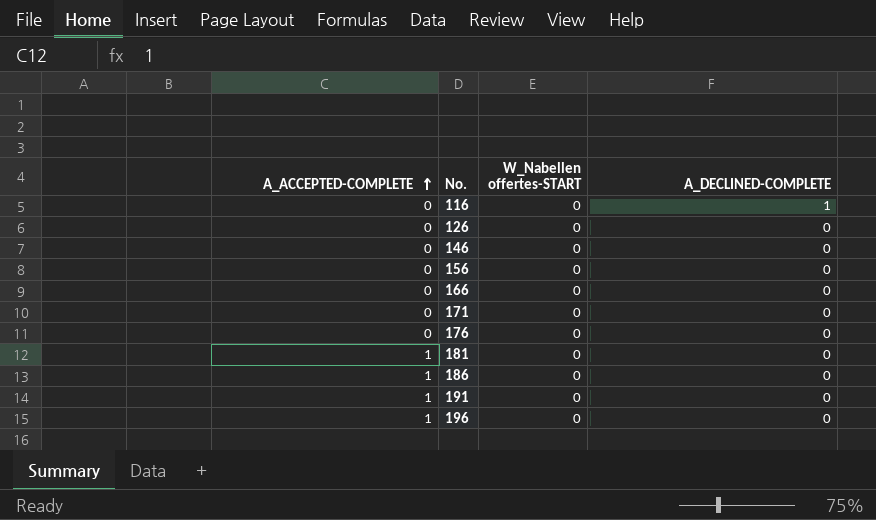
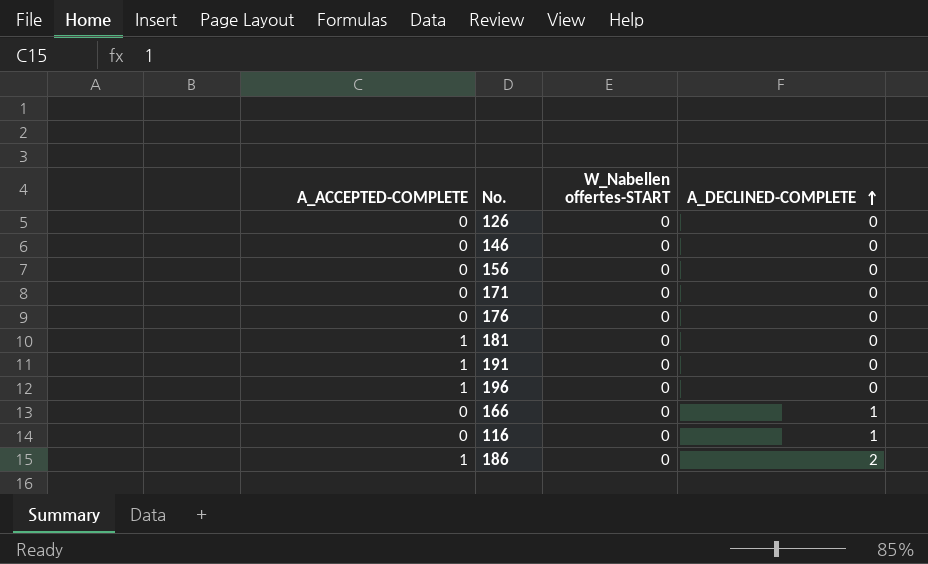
row order: A_ACCEPTED-COMPLETE ascending -> A_DECLINED-COMPLETE ascending
166 | A_DECLINED-COMPLETE: 0 -> 1
186 | A_DECLINED-COMPLETE: 0 -> 2

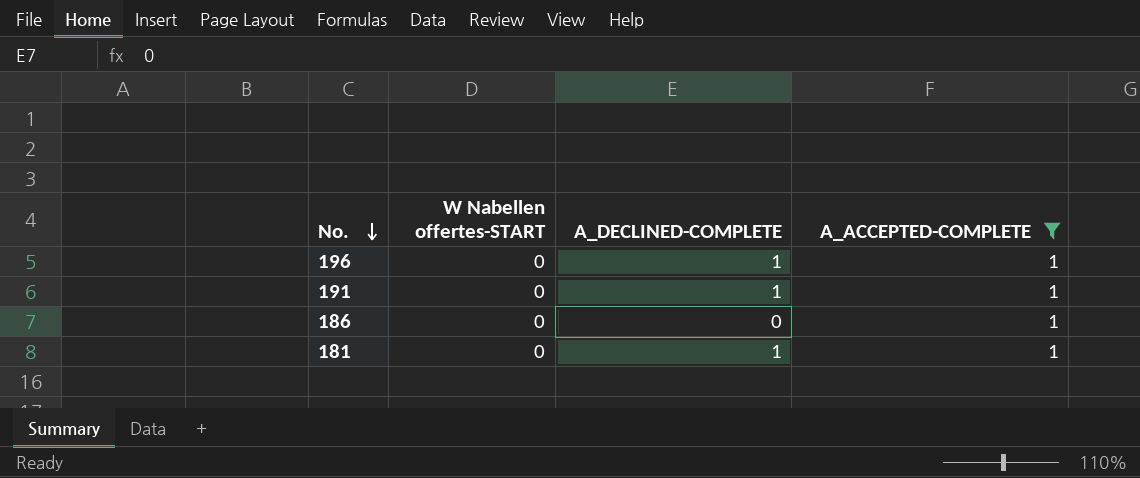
filter: none -> A_ACCEPTED-COMPLETE = 1
row order: A_DECLINED-COMPLETE ascending -> No. descending
column name: W_Nabellen offertes-START -> W Nabellen offertes-START
column A_ACCEPTED-COMPLETE | position: 1 -> 4
196 | A_DECLINED-COMPLETE: 0 -> 1
191 | A_DECLINED-COMPLETE: 0 -> 1
186 | A_DECLINED-COMPLETE: 2 -> 0
181 | A_DECLINED-COMPLETE: 0 -> 1

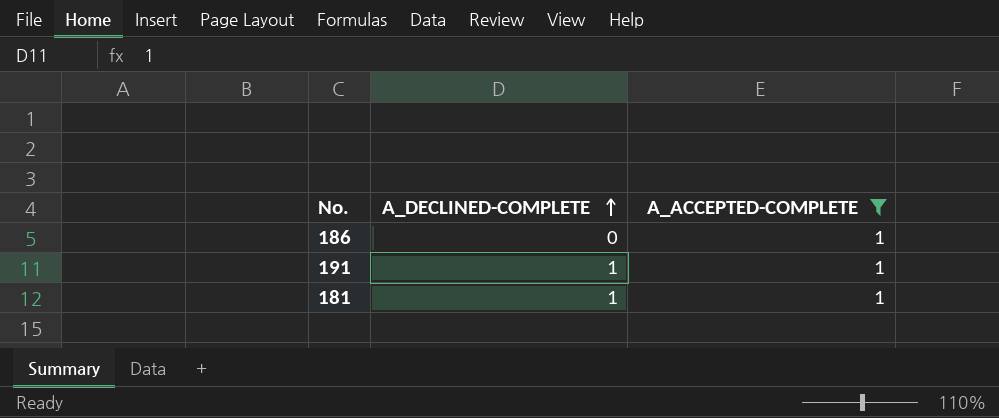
row order: No. descending -> A_DECLINED-COMPLETE ascending
column W Nabellen offertes-START | position: 2 -> none
row 196: 0 | 1 | 1 -> none

